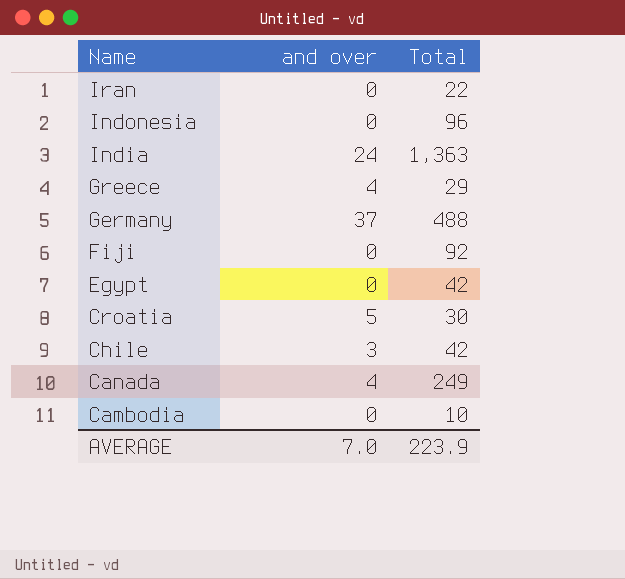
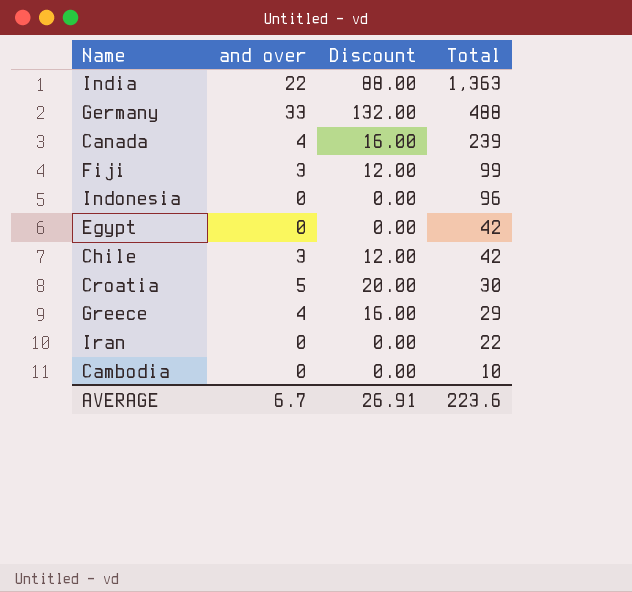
row order: Name descending -> Total descending
column Discount | formula: none -> [and over] * 4
India | and over: 24 -> 22
Germany | and over: 37 -> 33
Canada | Total: 249 -> 239
Fiji | and over: 0 -> 3
Fiji | Total: 92 -> 99
AVERAGE | and over: 7.0 -> 6.7
AVERAGE | Total: 223.9 -> 223.6

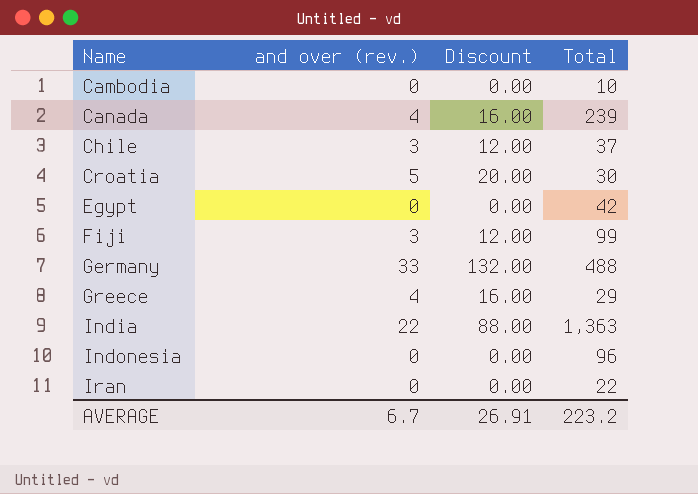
row order: Total descending -> Name ascending
column name: and over -> and over (rev.)
Chile | Total: 42 -> 37
AVERAGE | Total: 223.6 -> 223.2

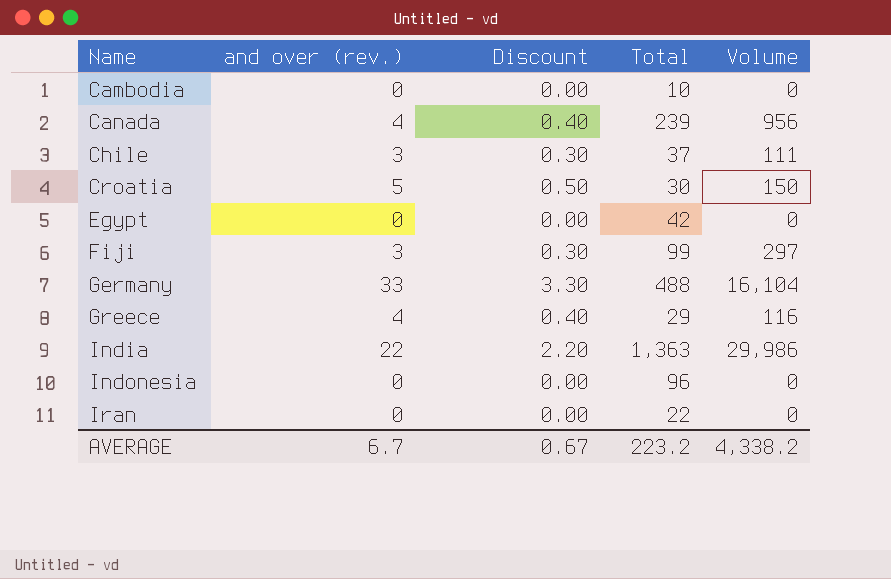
column Discount | formula: [and over (rev.)] * 4 -> [and over (rev.)] * 0.1
column Volume | formula: none -> [and over (rev.)] * [Total]
AVERAGE | Discount: 26.91 -> 0.67

